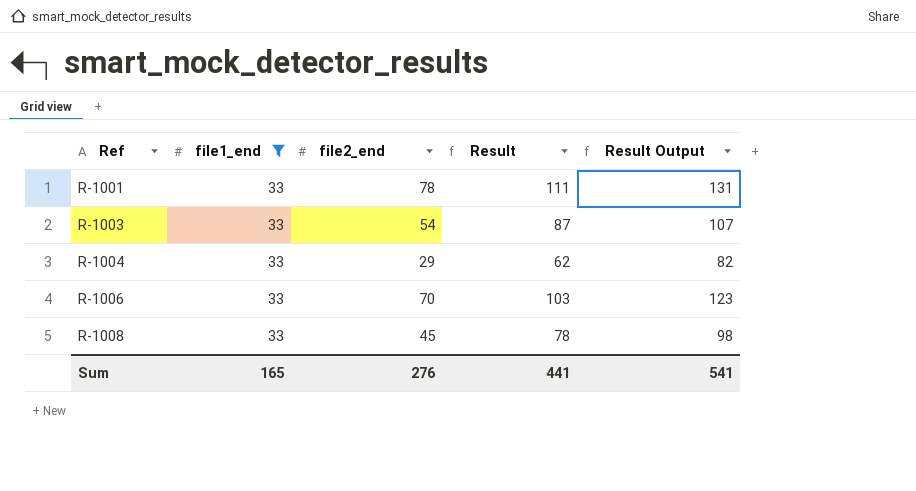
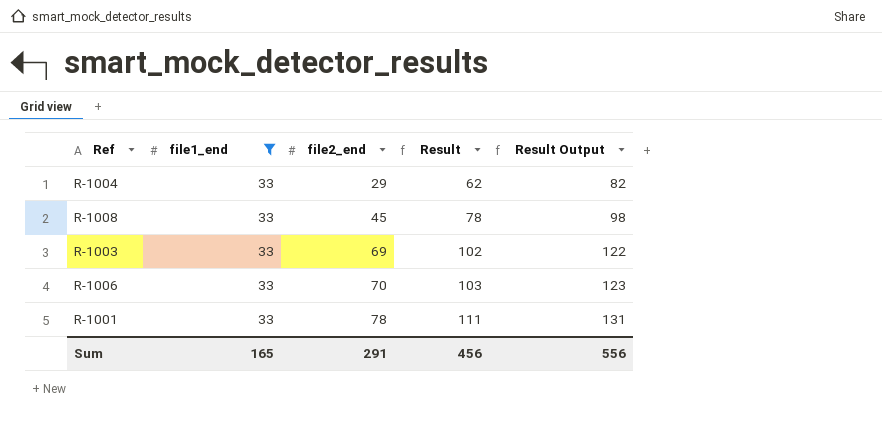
row order: Ref ascending -> file2_end ascending
R-1003 | file2_end: 54 -> 69
R-1003 | Result: 87 -> 102
R-1003 | Result Output: 107 -> 122
Sum | file2_end: 276 -> 291
Sum | Result: 441 -> 456
Sum | Result Output: 541 -> 556

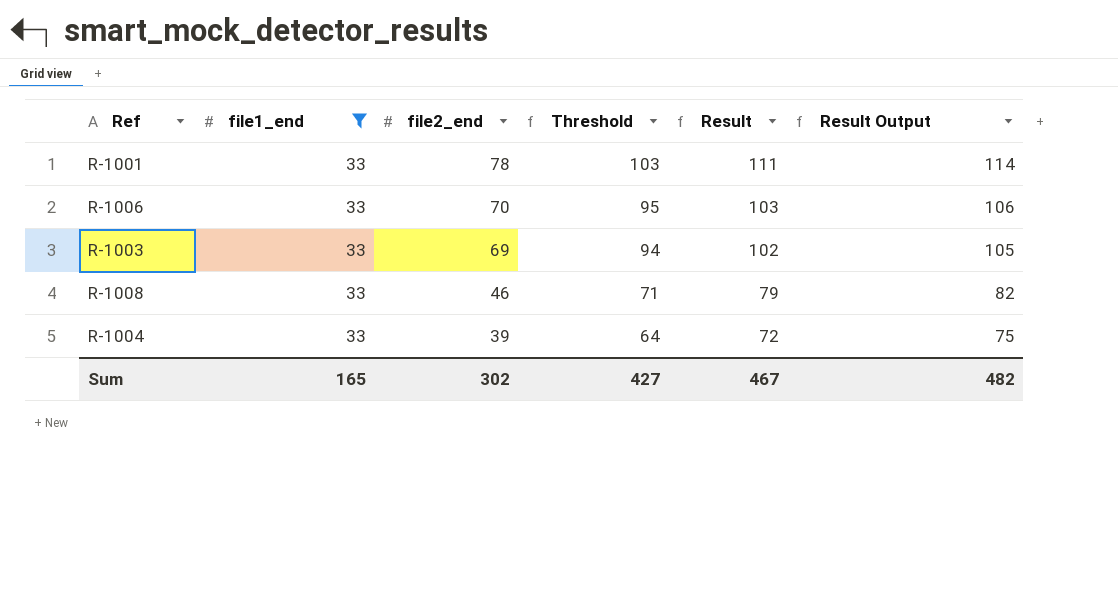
row order: file2_end ascending -> file2_end descending
column Threshold | formula: none -> [file2_end] + 25
column Result Output | formula: [Result] + 20 -> [Result] + 3
R-1008 | file2_end: 45 -> 46
R-1008 | Result: 78 -> 79
R-1004 | file2_end: 29 -> 39
R-1004 | Result: 62 -> 72
Sum | file2_end: 291 -> 302
Sum | Result: 456 -> 467
Sum | Result Output: 556 -> 482

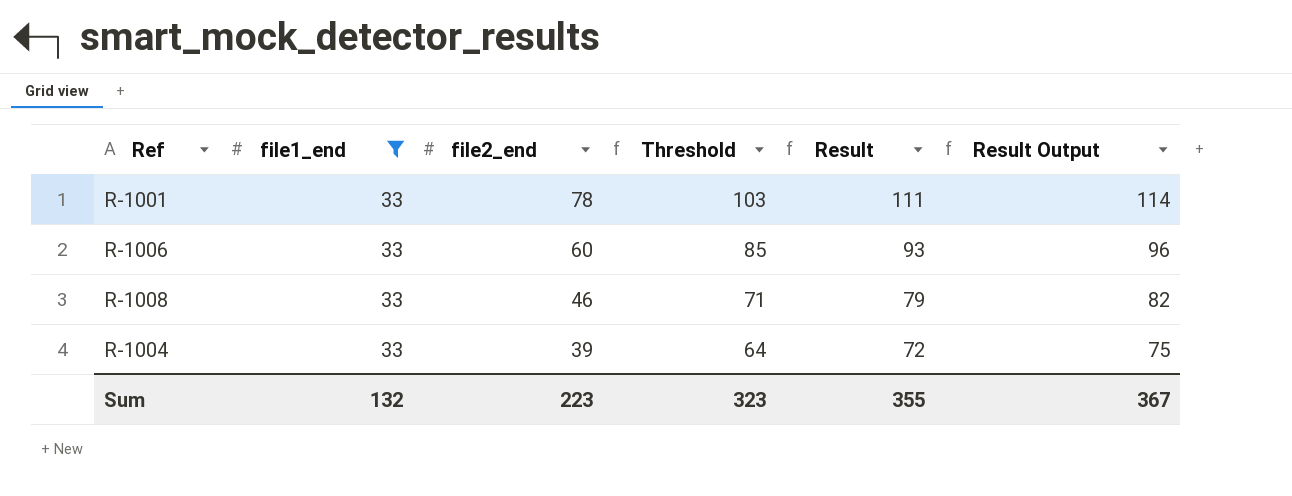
row R-1003: 33 | 69 | 94 | 102 | 105 -> none
R-1006 | file2_end: 70 -> 60
R-1006 | Threshold: 95 -> 85
R-1006 | Result: 103 -> 93
R-1006 | Result Output: 106 -> 96
Sum | file1_end: 165 -> 132
Sum | file2_end: 302 -> 223
Sum | Threshold: 427 -> 323
Sum | Result: 467 -> 355
Sum | Result Output: 482 -> 367

